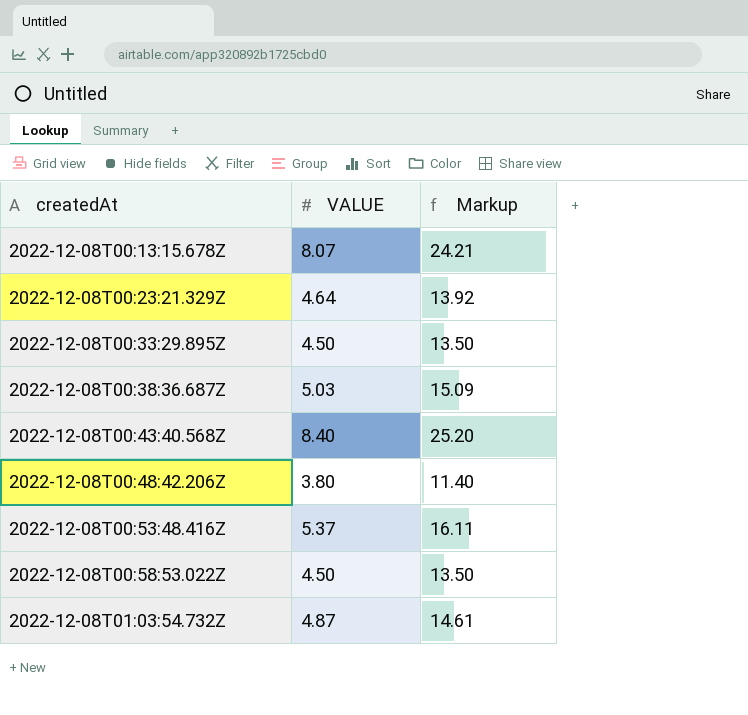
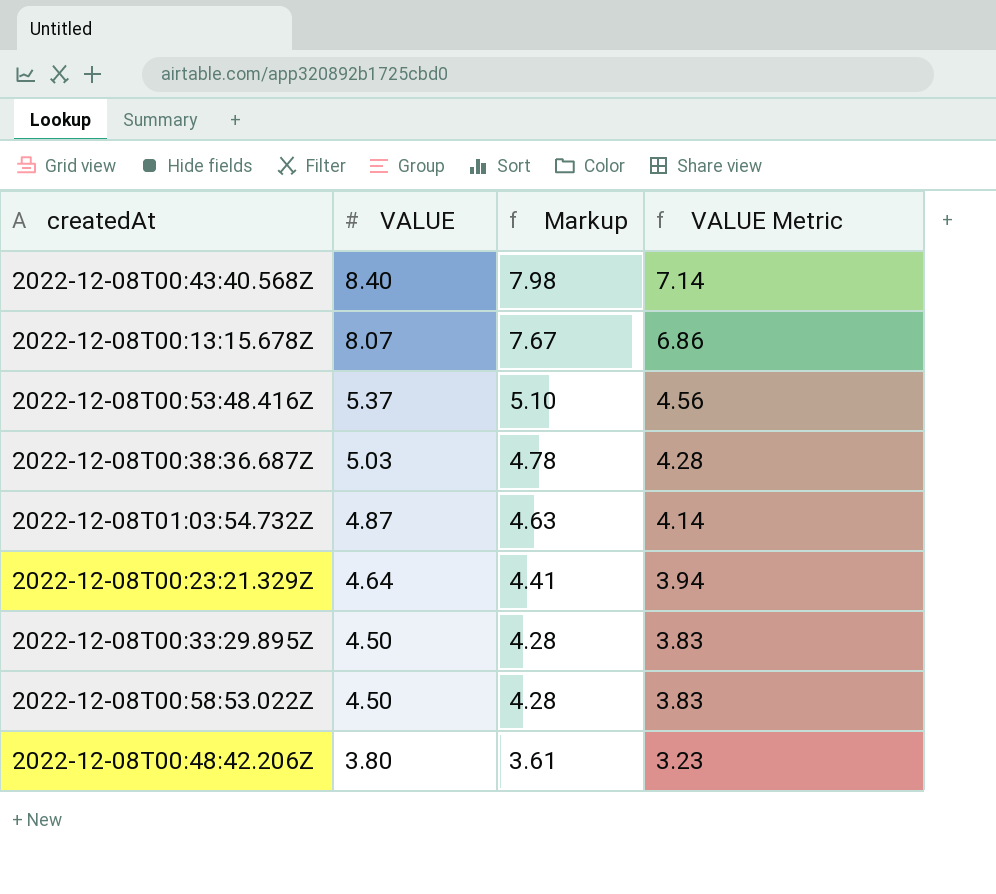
row order: createdAt ascending -> VALUE descending
column Markup | formula: [VALUE] * 3 -> [VALUE] * 0.95
column VALUE Metric | formula: none -> [VALUE] * 0.85

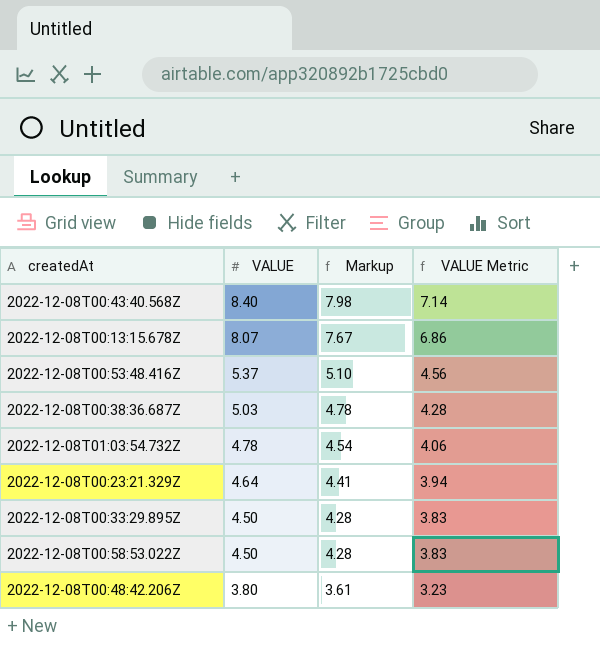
2022-12-08T01:03:54.732Z | VALUE: 4.87 -> 4.78
2022-12-08T01:03:54.732Z | Markup: 4.63 -> 4.54
2022-12-08T01:03:54.732Z | VALUE Metric: 4.14 -> 4.06

